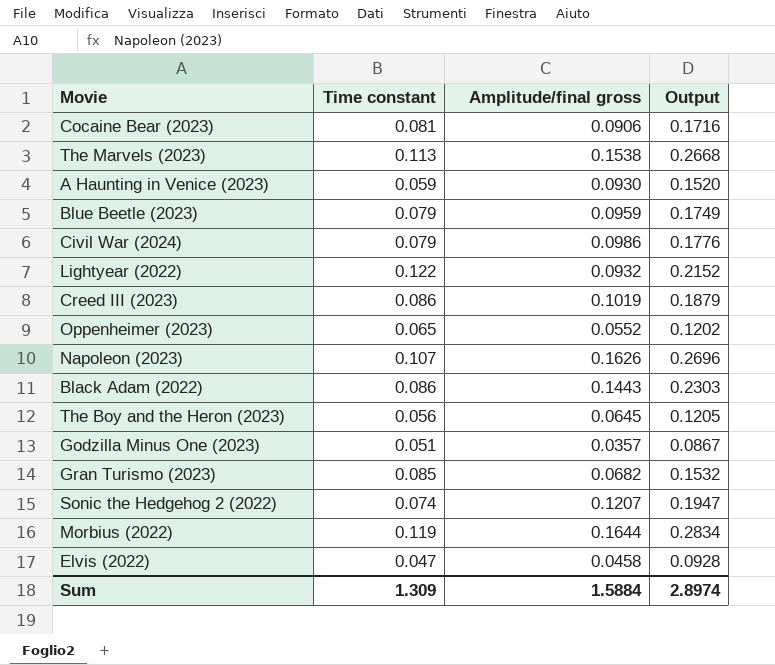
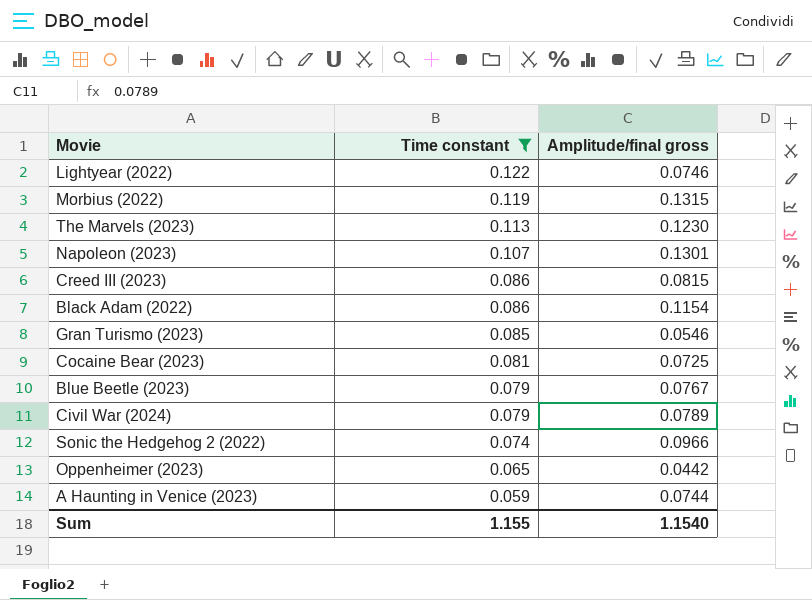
filter: none -> Time constant >= 0.059
row order: none -> Time constant descending
column Output | formula: [Time constant] + [Amplitude/final gross] -> none
Lightyear (2022) | Amplitude/final gross: 0.0932 -> 0.0746
Morbius (2022) | Amplitude/final gross: 0.1644 -> 0.1315
The Marvels (2023) | Amplitude/final gross: 0.1538 -> 0.1230
Napoleon (2023) | Amplitude/final gross: 0.1626 -> 0.1301
Creed III (2023) | Amplitude/final gross: 0.1019 -> 0.0815
Black Adam (2022) | Amplitude/final gross: 0.1443 -> 0.1154
Gran Turismo (2023) | Amplitude/final gross: 0.0682 -> 0.0546
Cocaine Bear (2023) | Amplitude/final gross: 0.0906 -> 0.0725
Blue Beetle (2023) | Amplitude/final gross: 0.0959 -> 0.0767
Civil War (2024) | Amplitude/final gross: 0.0986 -> 0.0789
Sonic the Hedgehog 2 (2022) | Amplitude/final gross: 0.1207 -> 0.0966
Oppenheimer (2023) | Amplitude/final gross: 0.0552 -> 0.0442
A Haunting in Venice (2023) | Amplitude/final gross: 0.0930 -> 0.0744
Sum | Time constant: 1.309 -> 1.155
Sum | Amplitude/final gross: 1.5884 -> 1.1540

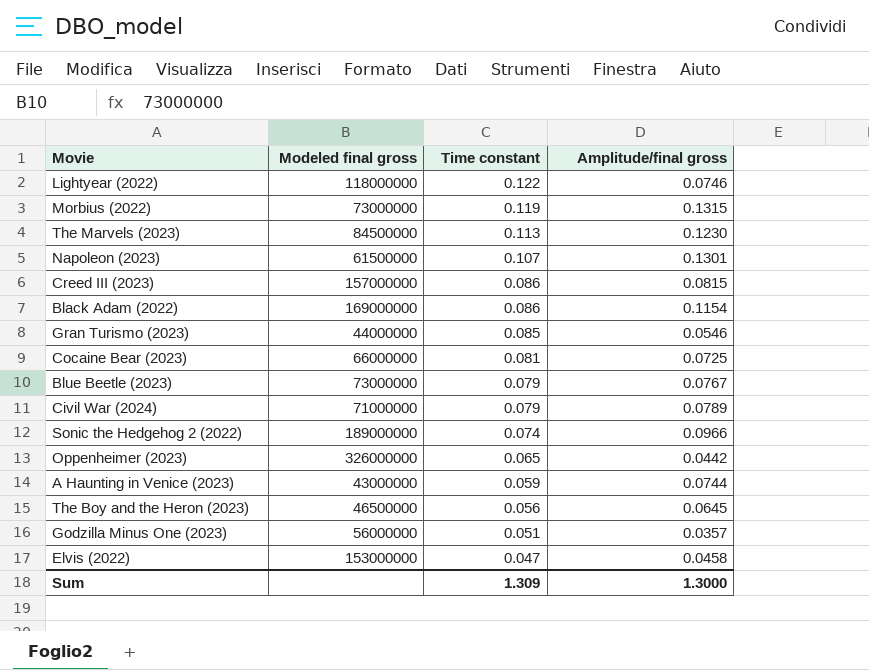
filter: Time constant >= 0.059 -> none
column Modeled final gross | position: none -> 2
Sum | Time constant: 1.155 -> 1.309
Sum | Amplitude/final gross: 1.1540 -> 1.3000

